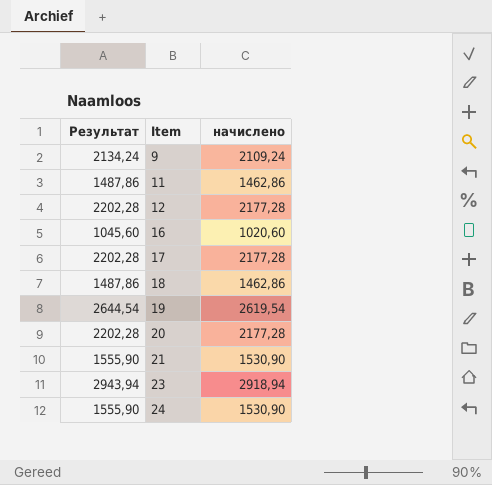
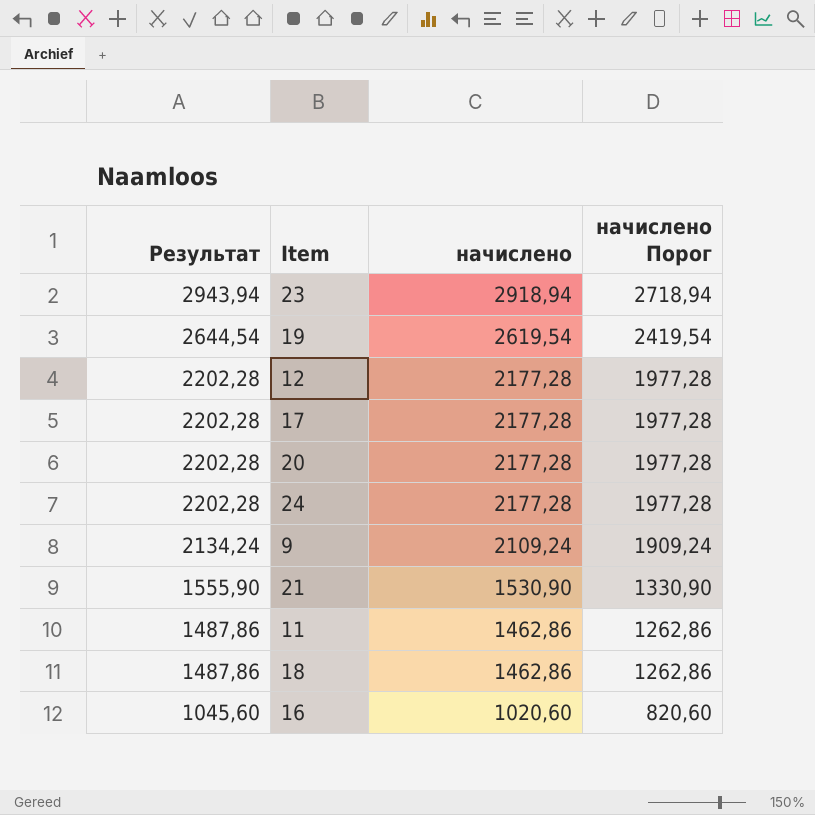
row order: Item ascending -> Результат descending
column начислено Порог | formula: none -> [начислено] - 200
24 | Результат: 1555,90 -> 2202,28
24 | начислено: 1530,90 -> 2177,28

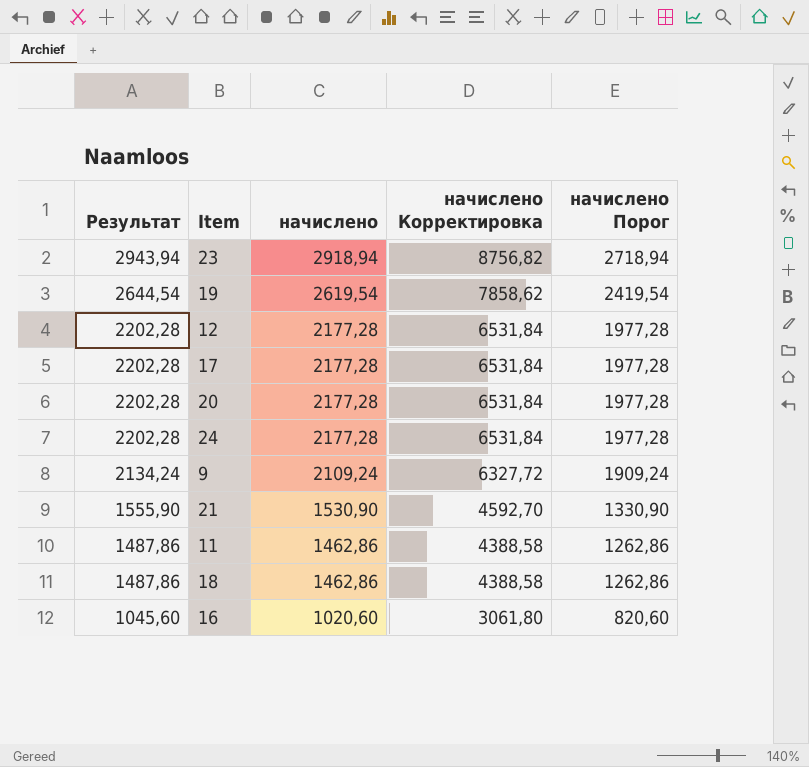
column начислено Корректировка | formula: none -> [начислено] * 3

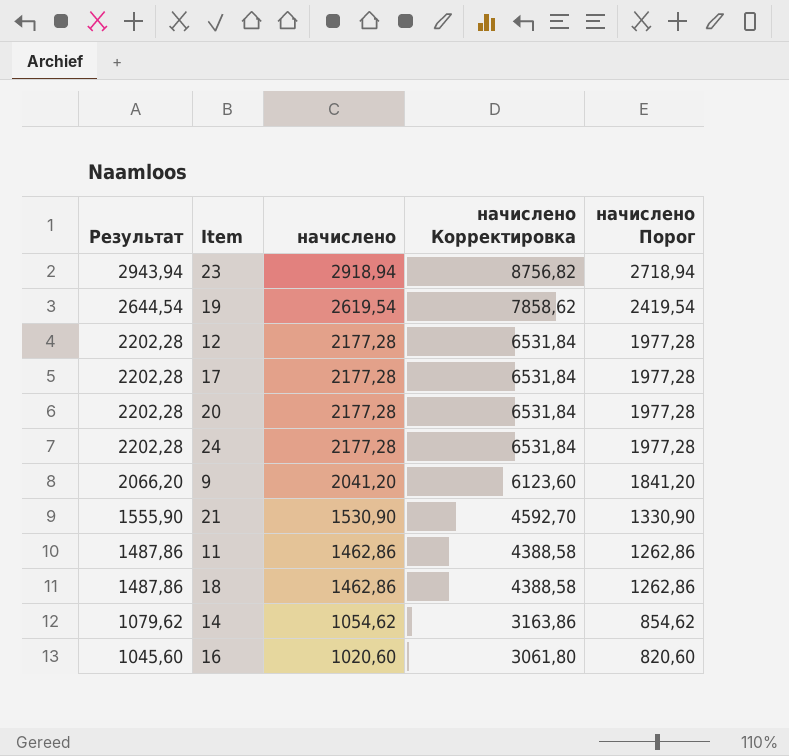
9 | Результат: 2134,24 -> 2066,20
9 | начислено: 2109,24 -> 2041,20
9 | начислено Корректировка: 6327,72 -> 6123,60
9 | начислено Порог: 1909,24 -> 1841,20
row 14: none -> 1079,62 | 1054,62 | 3163,86 | 854,62

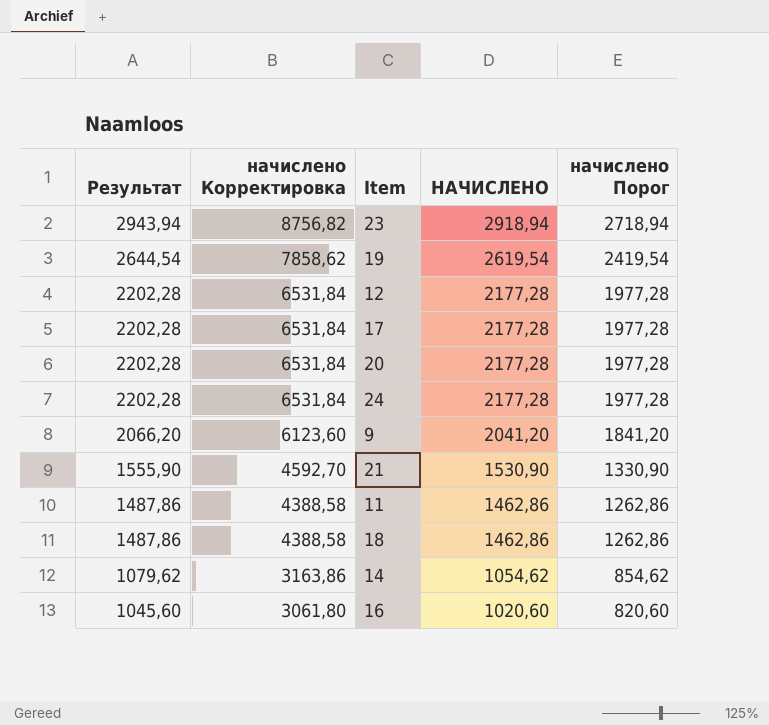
column начислено Корректировка | position: 4 -> 2
column name: начислено -> НАЧИСЛЕНО

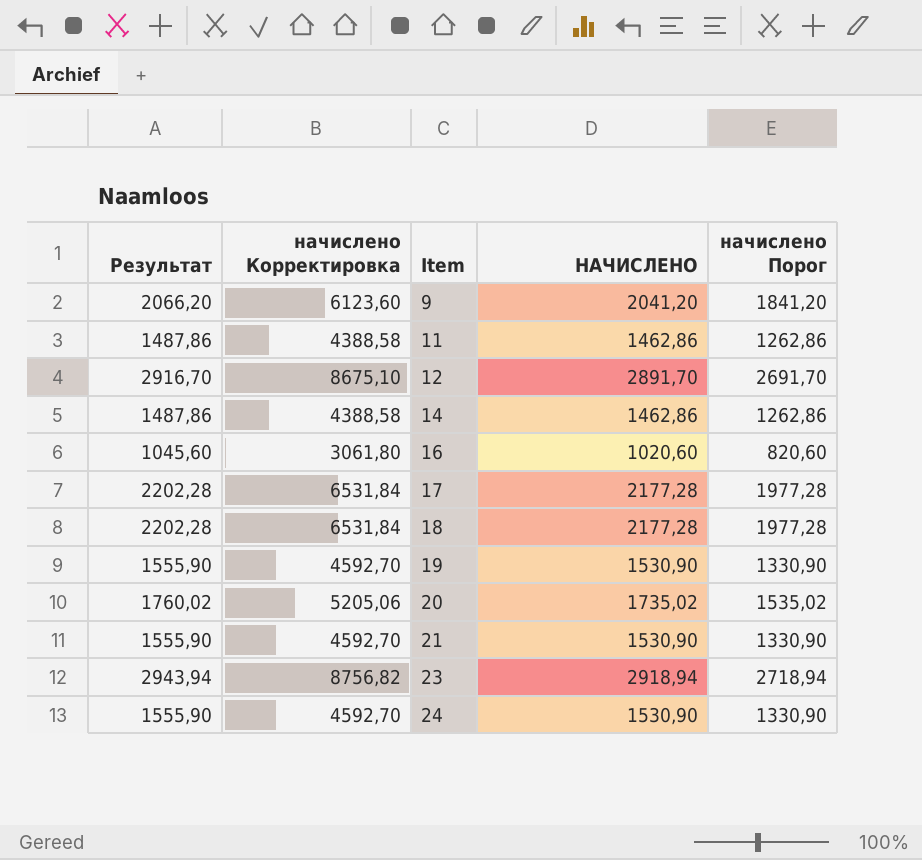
row order: Результат descending -> Item ascending
12 | Результат: 2202,28 -> 2916,70
12 | начислено Корректировка: 6531,84 -> 8675,10
12 | НАЧИСЛЕНО: 2177,28 -> 2891,70
12 | начислено Порог: 1977,28 -> 2691,70
14 | Результат: 1079,62 -> 1487,86
14 | начислено Корректировка: 3163,86 -> 4388,58
14 | НАЧИСЛЕНО: 1054,62 -> 1462,86
14 | начислено Порог: 854,62 -> 1262,86
18 | Результат: 1487,86 -> 2202,28
18 | начислено Корректировка: 4388,58 -> 6531,84
18 | НАЧИСЛЕНО: 1462,86 -> 2177,28
18 | начислено Порог: 1262,86 -> 1977,28
19 | Результат: 2644,54 -> 1555,90
19 | начислено Корректировка: 7858,62 -> 4592,70
19 | НАЧИСЛЕНО: 2619,54 -> 1530,90
19 | начислено Порог: 2419,54 -> 1330,90
20 | Результат: 2202,28 -> 1760,02
20 | начислено Корректировка: 6531,84 -> 5205,06
20 | НАЧИСЛЕНО: 2177,28 -> 1735,02
20 | начислено Порог: 1977,28 -> 1535,02
24 | Результат: 2202,28 -> 1555,90
24 | начислено Корректировка: 6531,84 -> 4592,70
24 | НАЧИСЛЕНО: 2177,28 -> 1530,90
24 | начислено Порог: 1977,28 -> 1330,90

